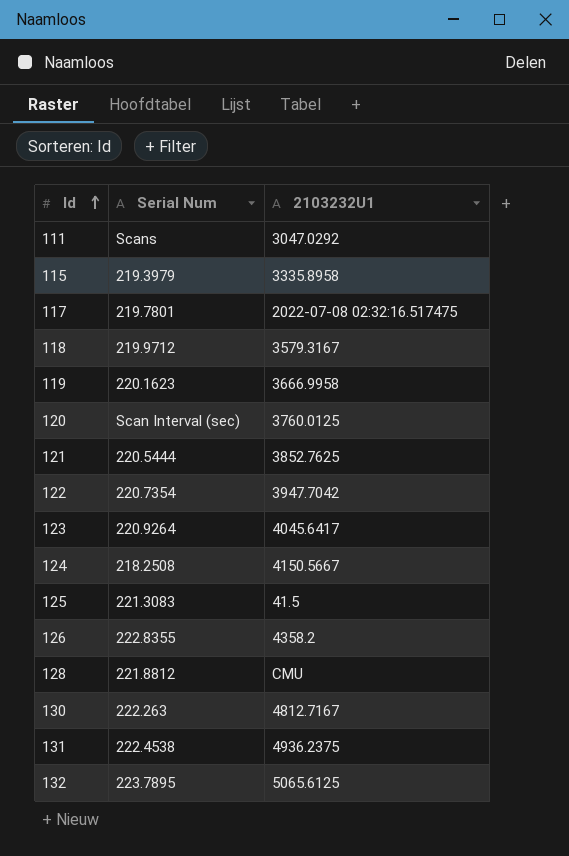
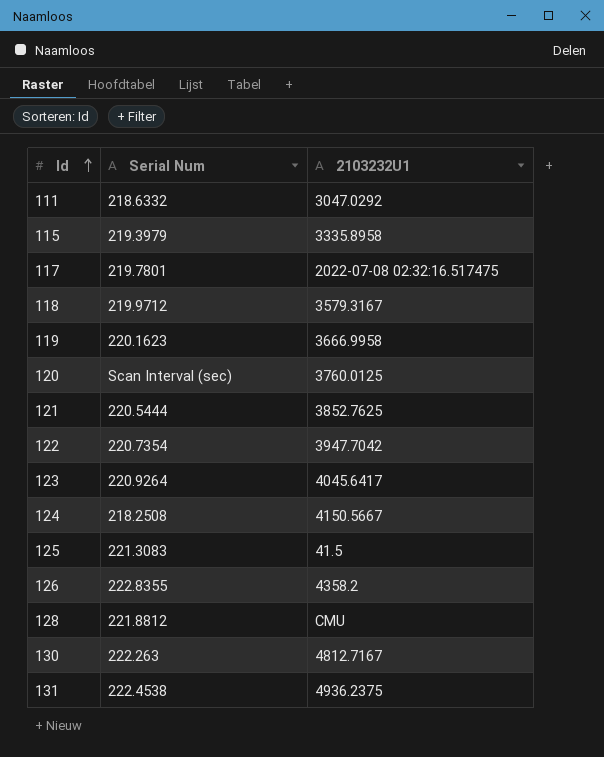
row 132: 223.7895 | 5065.6125 -> none
111 | Serial Num: Scans -> 218.6332

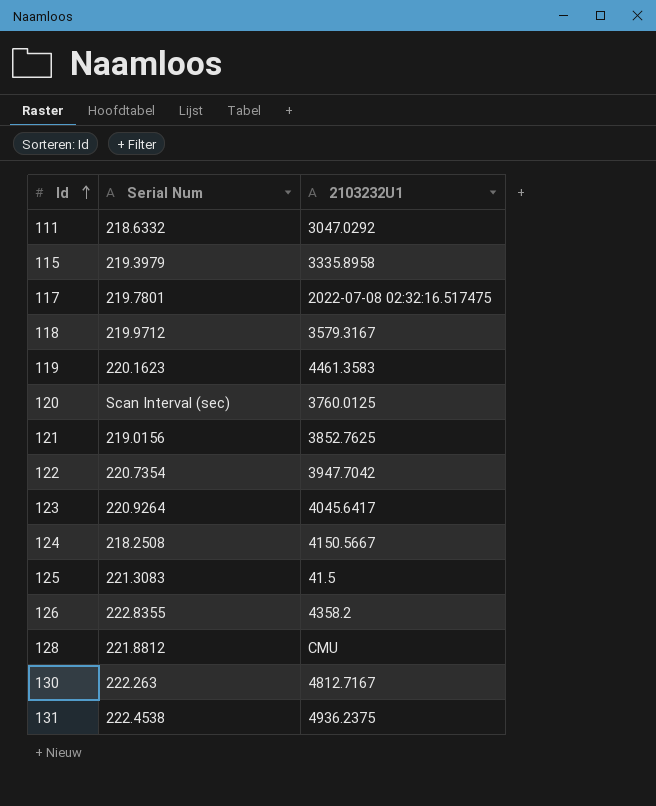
119 | 2103232U1: 3666.9958 -> 4461.3583
121 | Serial Num: 220.5444 -> 219.0156

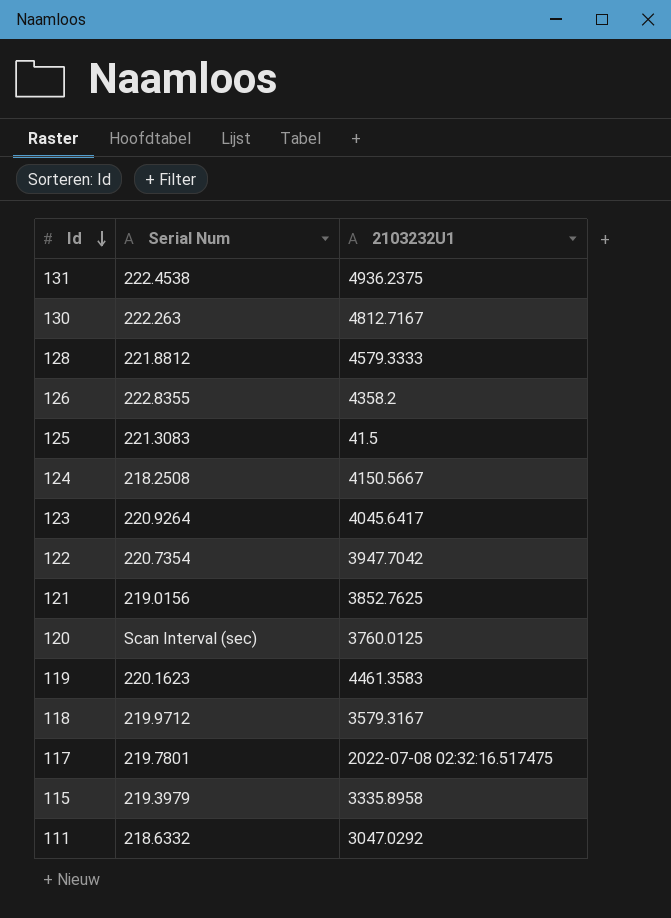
row order: Id ascending -> Id descending
128 | 2103232U1: CMU -> 4579.3333

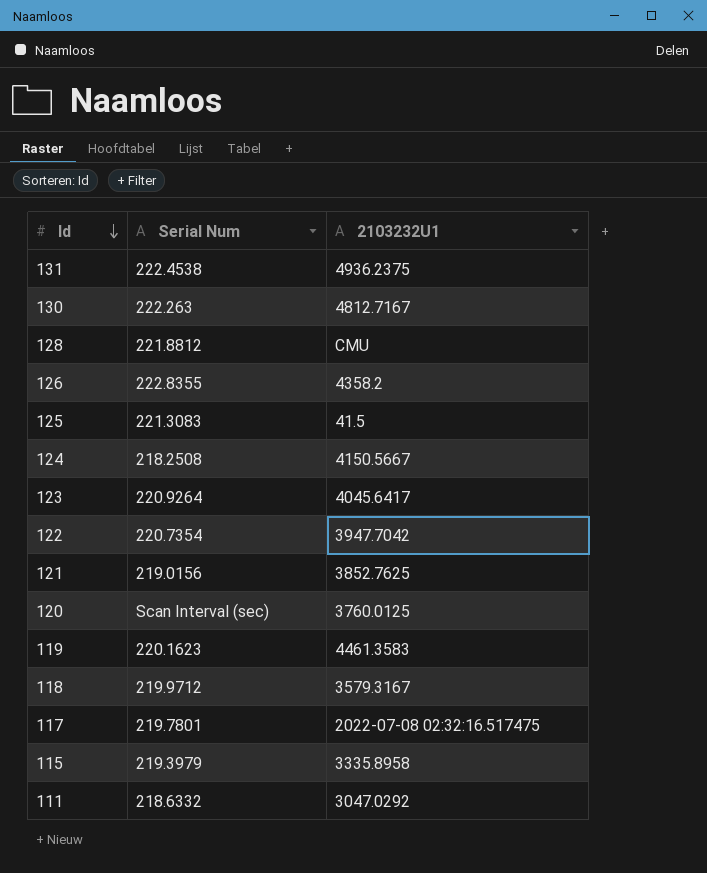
128 | 2103232U1: 4579.3333 -> CMU

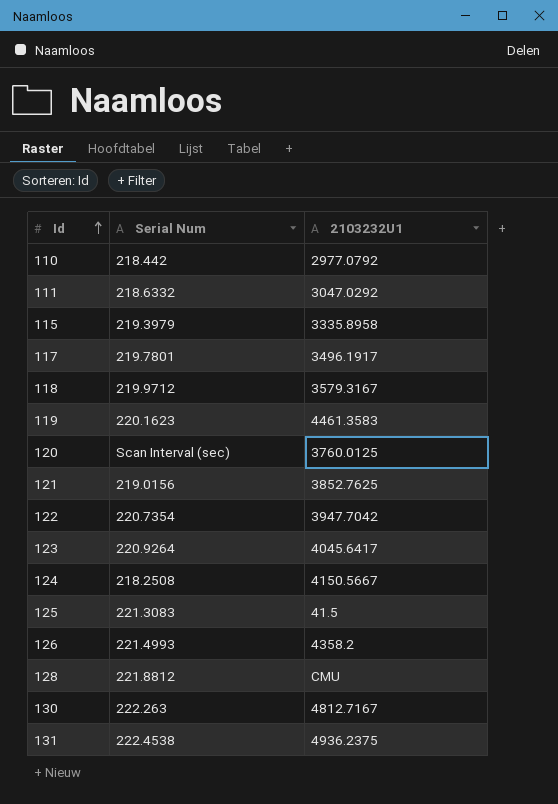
row order: Id descending -> Id ascending
row 110: none -> 218.442 | 2977.0792
117 | 2103232U1: 2022-07-08 02:32:16.517475 -> 3496.1917
126 | Serial Num: 222.8355 -> 221.4993

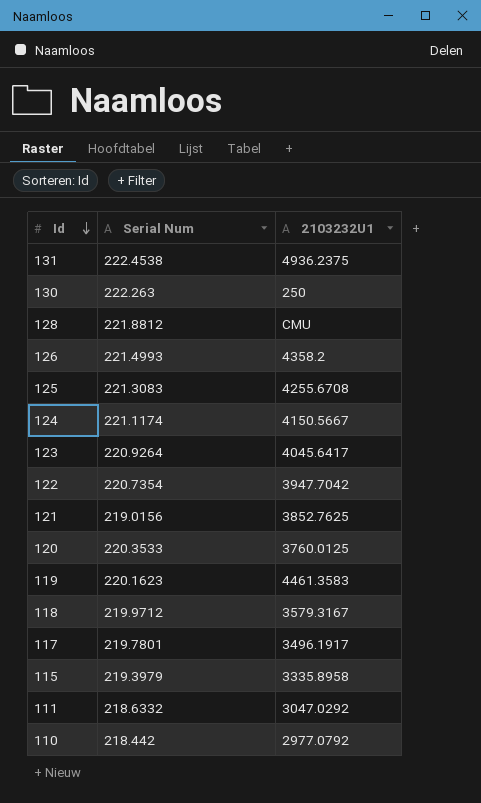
row order: Id ascending -> Id descending
130 | 2103232U1: 4812.7167 -> 250
125 | 2103232U1: 41.5 -> 4255.6708
124 | Serial Num: 218.2508 -> 221.1174
120 | Serial Num: Scan Interval (sec) -> 220.3533

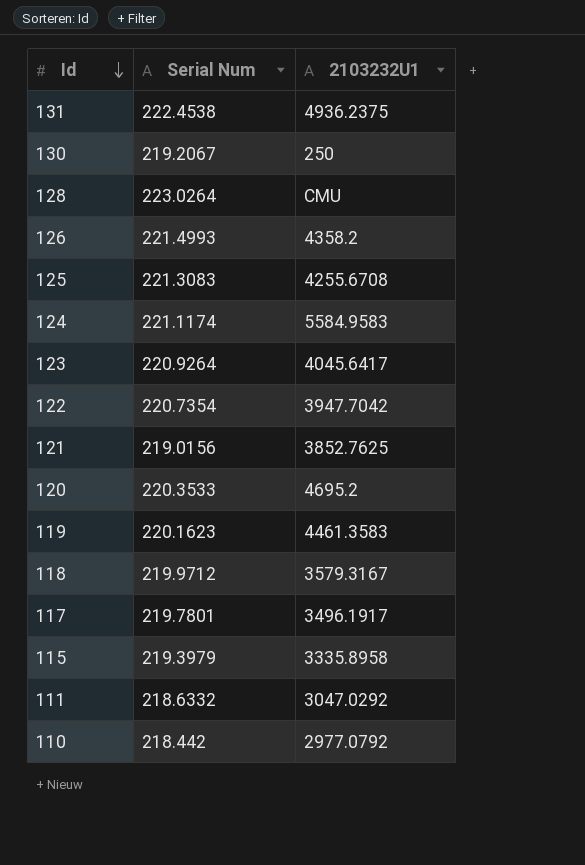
130 | Serial Num: 222.263 -> 219.2067
128 | Serial Num: 221.8812 -> 223.0264
124 | 2103232U1: 4150.5667 -> 5584.9583
120 | 2103232U1: 3760.0125 -> 4695.2

